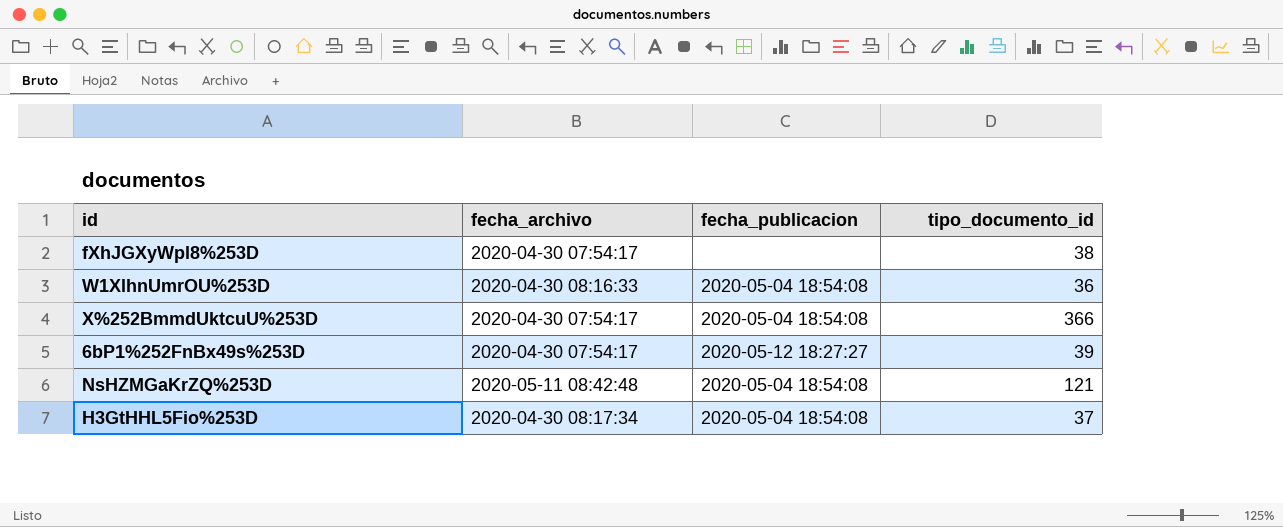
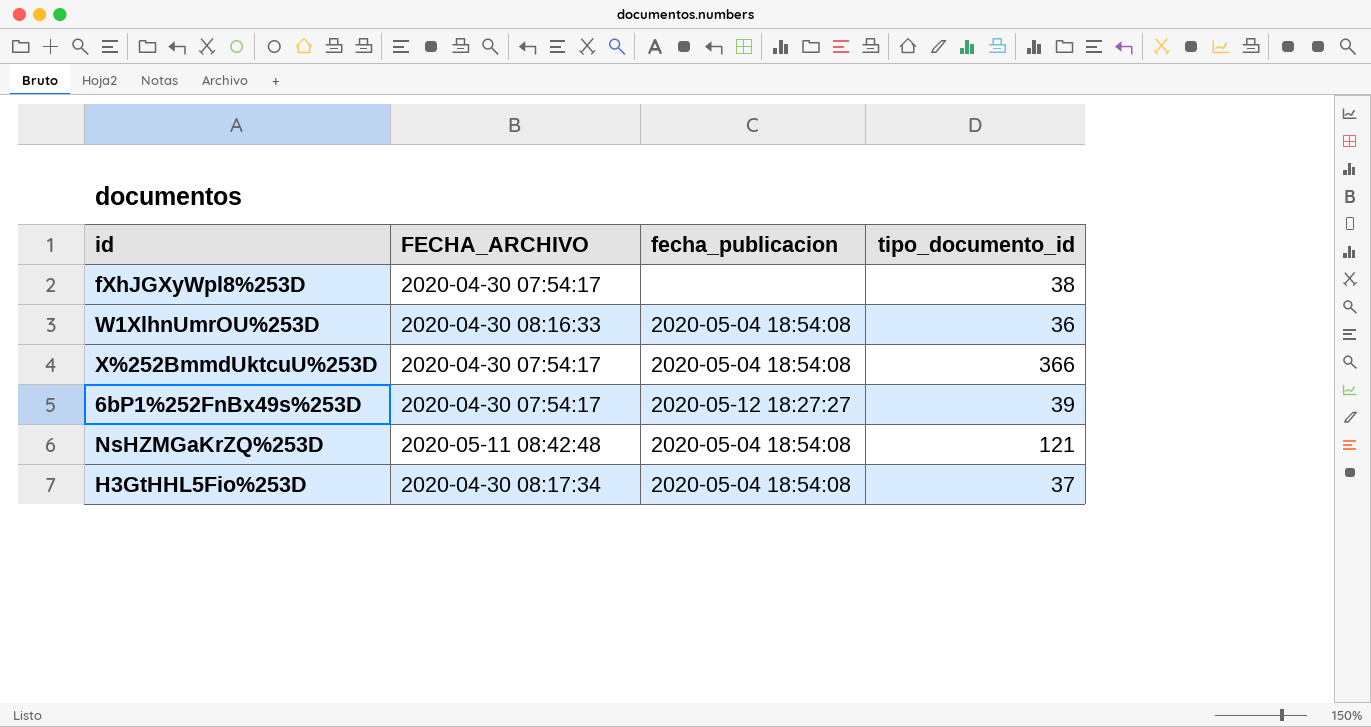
column name: fecha_archivo -> FECHA_ARCHIVO

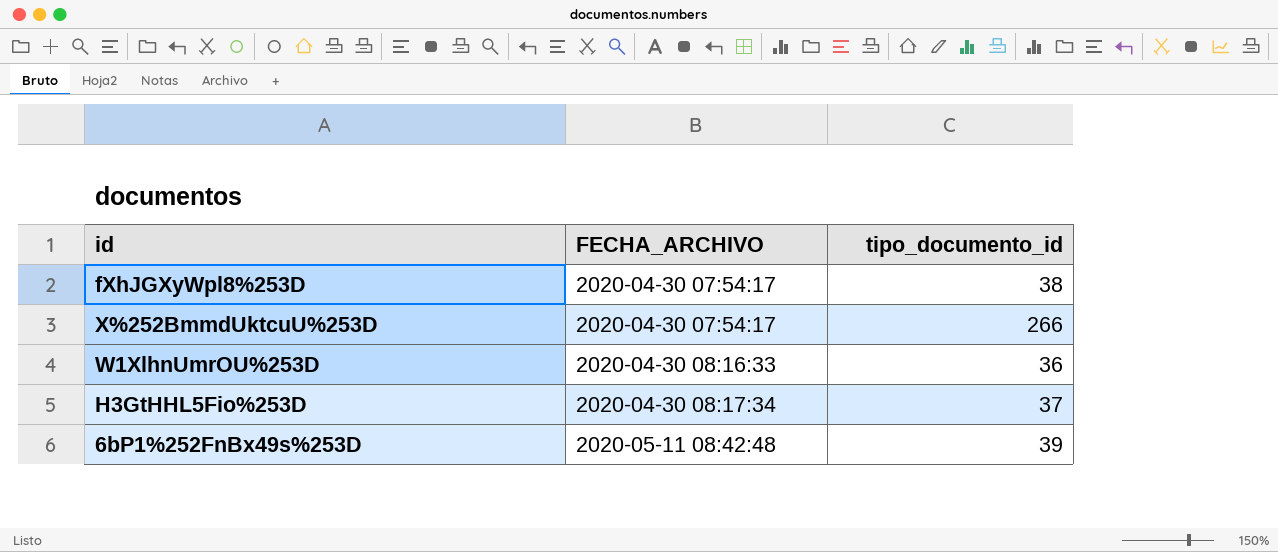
row order: none -> FECHA_ARCHIVO ascending
column fecha_publicacion | position: 3 -> none
row NsHZMGaKrZQ%253D: 2020-05-11 08:42:48 | 2020-05-04 18:54:08 | 121 -> none
X%252BmmdUktcuU%253D | tipo_documento_id: 366 -> 266
6bP1%252FnBx49s%253D | FECHA_ARCHIVO: 2020-04-30 07:54:17 -> 2020-05-11 08:42:48

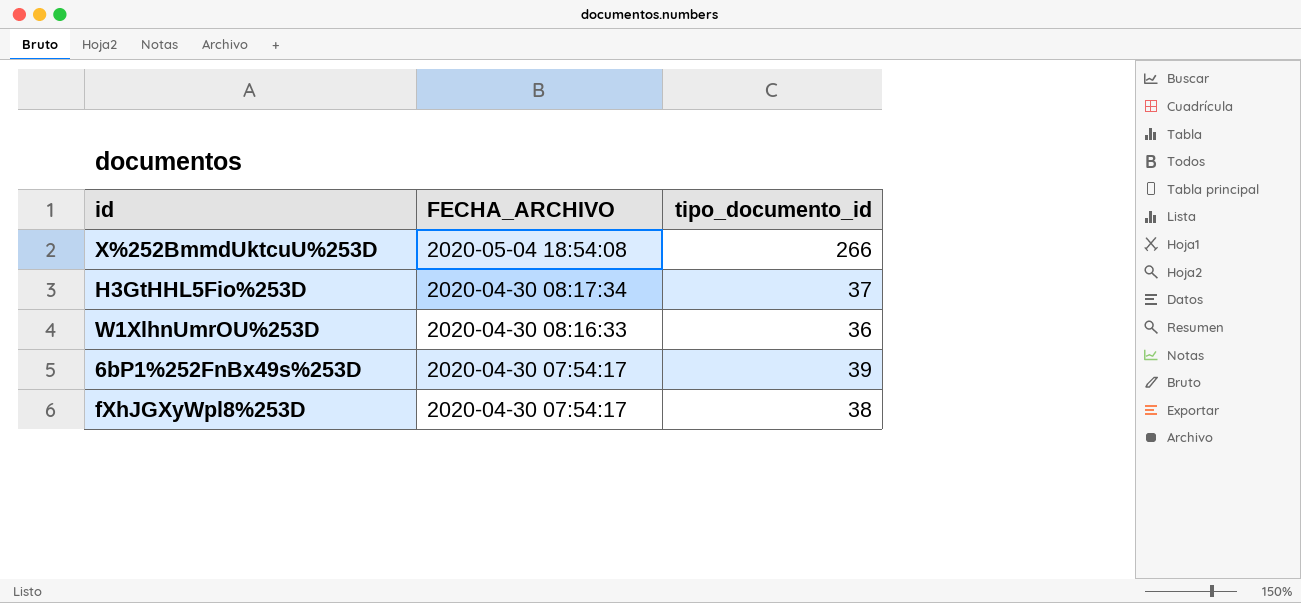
row order: FECHA_ARCHIVO ascending -> FECHA_ARCHIVO descending
X%252BmmdUktcuU%253D | FECHA_ARCHIVO: 2020-04-30 07:54:17 -> 2020-05-04 18:54:08
6bP1%252FnBx49s%253D | FECHA_ARCHIVO: 2020-05-11 08:42:48 -> 2020-04-30 07:54:17

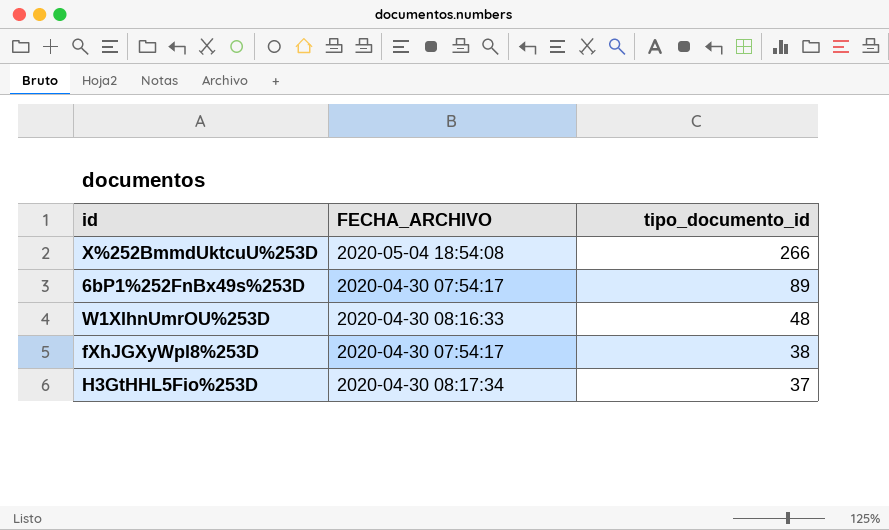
row order: FECHA_ARCHIVO descending -> tipo_documento_id descending
6bP1%252FnBx49s%253D | tipo_documento_id: 39 -> 89
W1XlhnUmrOU%253D | tipo_documento_id: 36 -> 48

